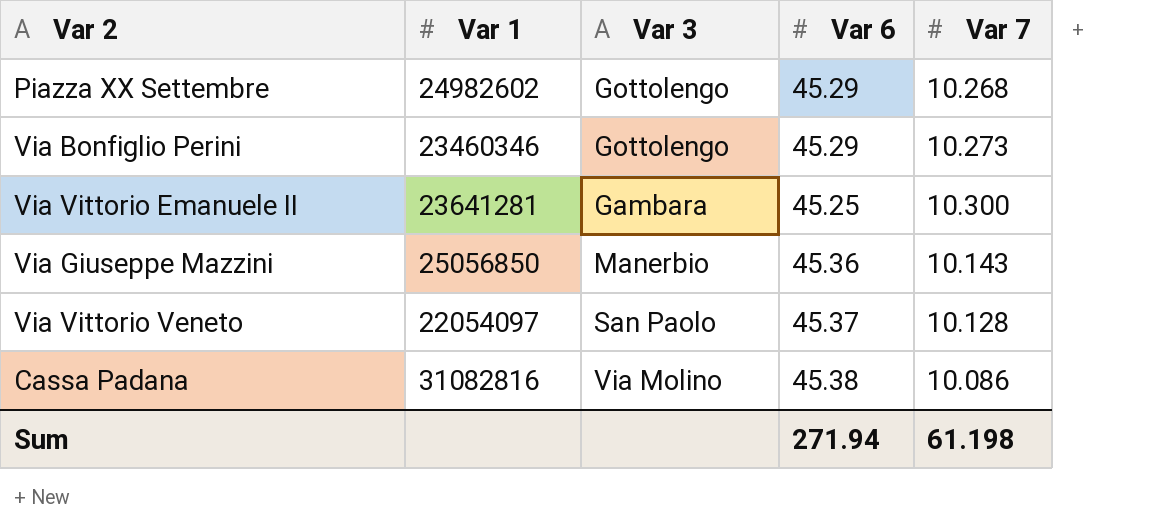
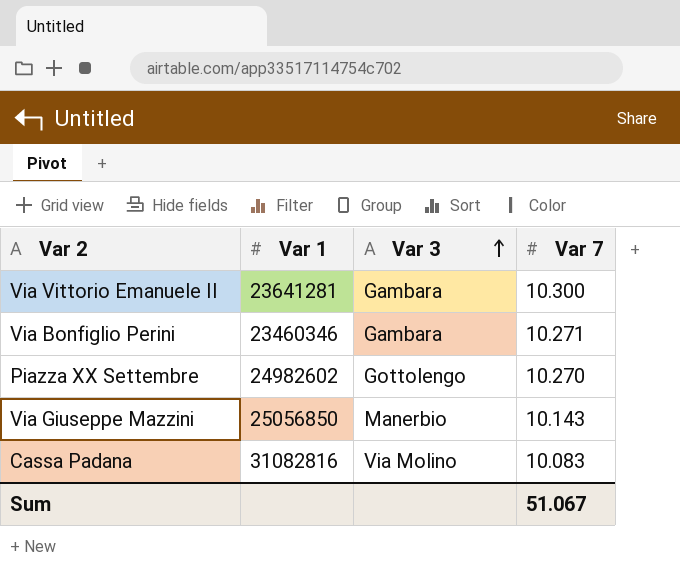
row order: none -> Var 3 ascending
column Var 6 | position: 4 -> none
row Via Vittorio Veneto: 22054097 | San Paolo | 45.37 | 10.128 -> none
Via Bonfiglio Perini | Var 3: Gottolengo -> Gambara
Via Bonfiglio Perini | Var 7: 10.273 -> 10.271
Piazza XX Settembre | Var 7: 10.268 -> 10.270
Cassa Padana | Var 7: 10.086 -> 10.083
Sum | Var 7: 61.198 -> 51.067

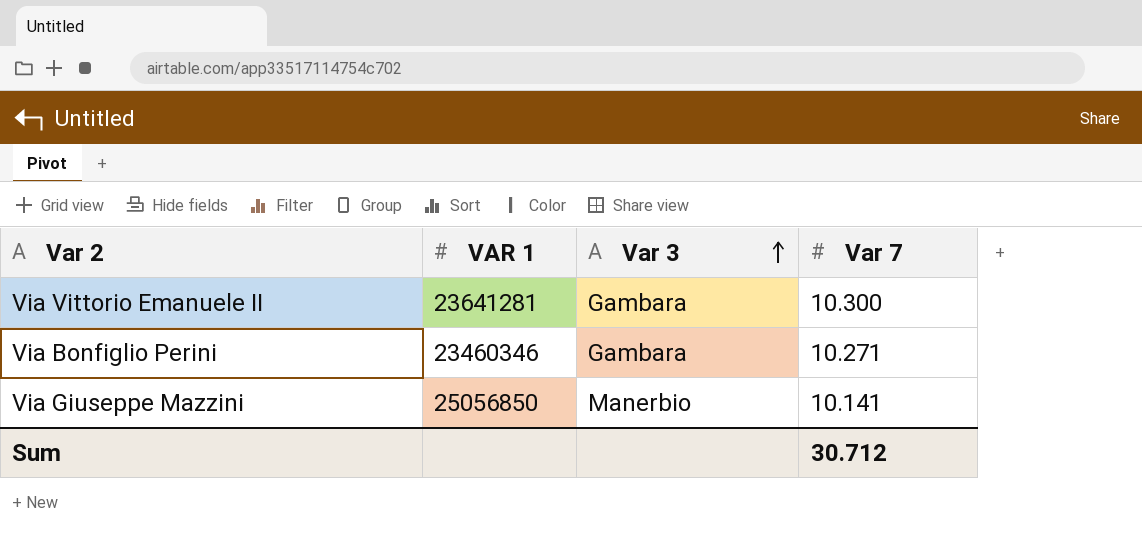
column name: Var 1 -> VAR 1
row Piazza XX Settembre: 24982602 | Gottolengo | 10.270 -> none
row Cassa Padana: 31082816 | Via Molino | 10.083 -> none
Via Giuseppe Mazzini | Var 7: 10.143 -> 10.141
Sum | Var 7: 51.067 -> 30.712

